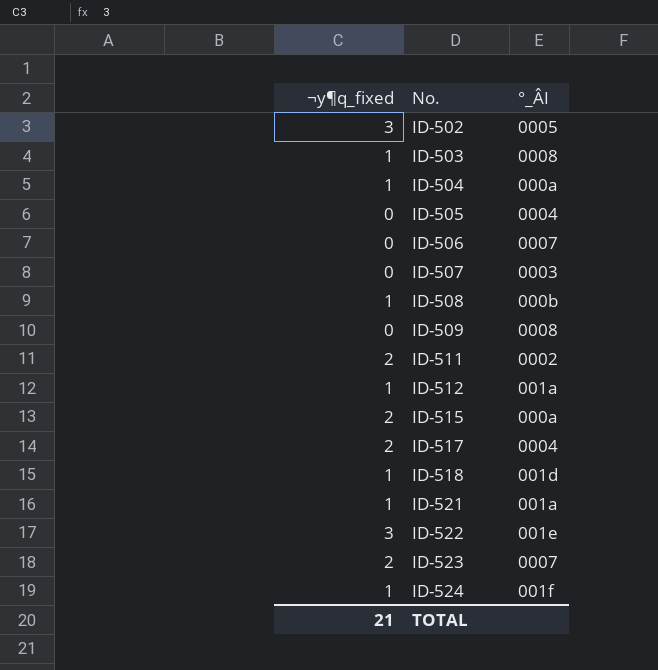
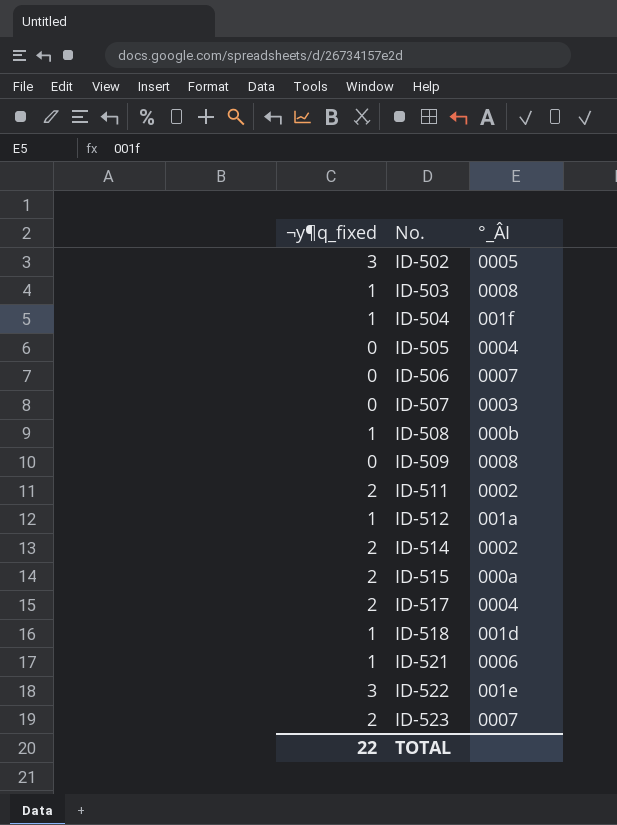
row ID-524: 1 | 001f -> none
ID-504 | °_ÂI: 000a -> 001f
row ID-514: none -> 2 | 0002
ID-521 | °_ÂI: 001a -> 0006
TOTAL | ¬y¶q_fixed: 21 -> 22

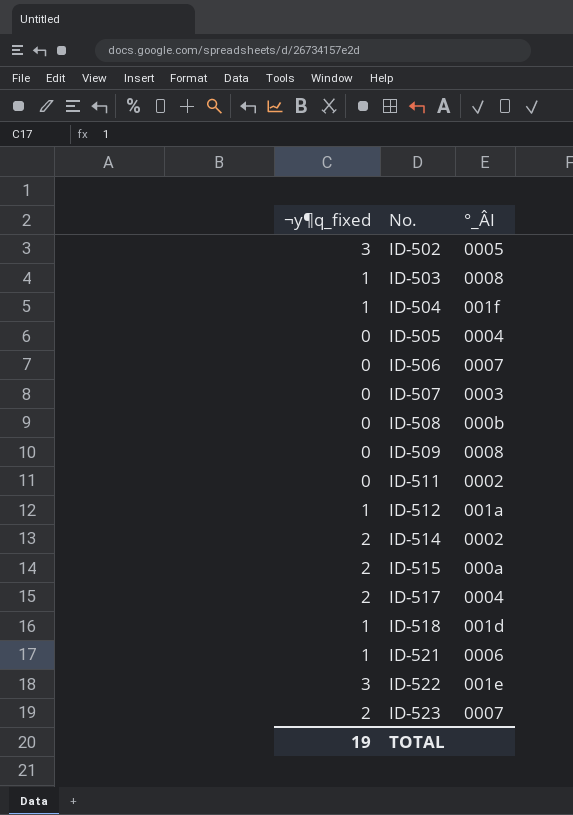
ID-508 | ¬y¶q_fixed: 1 -> 0
ID-511 | ¬y¶q_fixed: 2 -> 0
TOTAL | ¬y¶q_fixed: 22 -> 19

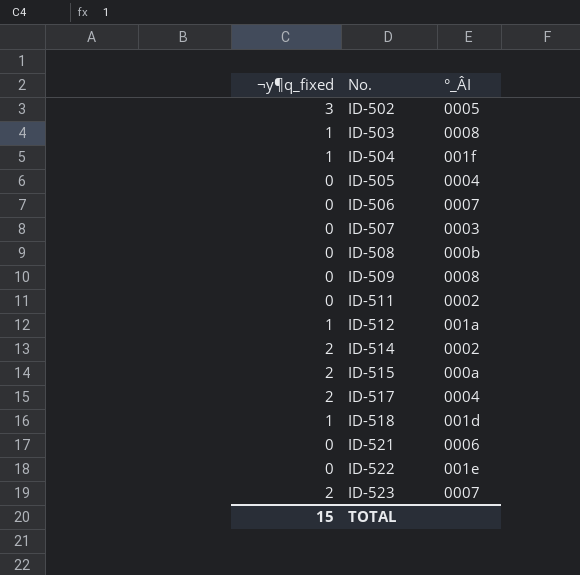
ID-521 | ¬y¶q_fixed: 1 -> 0
ID-522 | ¬y¶q_fixed: 3 -> 0
TOTAL | ¬y¶q_fixed: 19 -> 15

